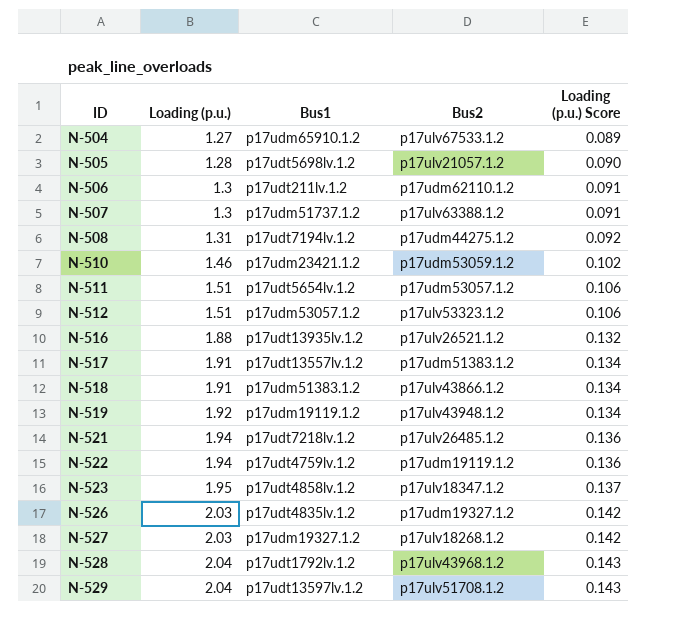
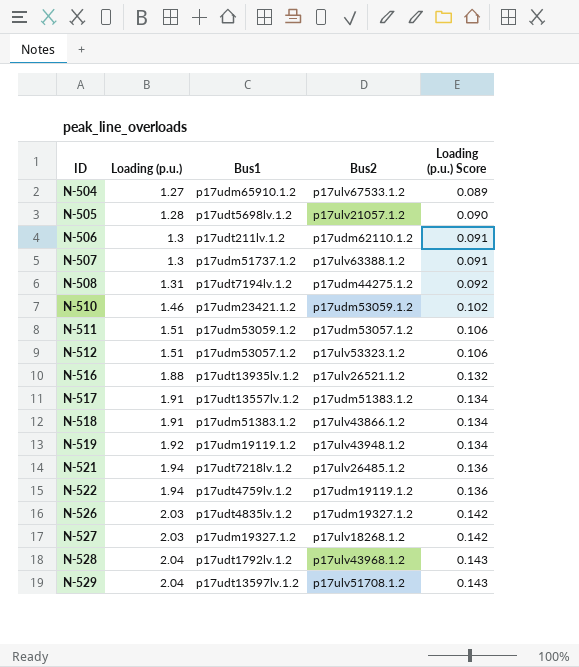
row N-523: 1.95 | p17udt4858lv.1.2 | p17ulv18347.1.2 | 0.137 -> none
N-511 | Bus1: p17udt5654lv.1.2 -> p17udm53059.1.2

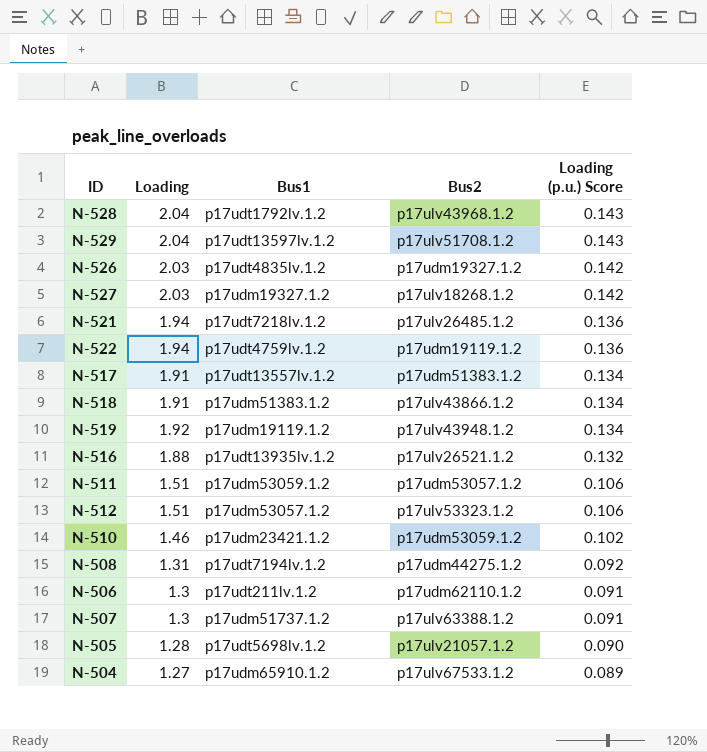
row order: ID ascending -> Loading (p.u.) Score descending
column name: Loading (p.u.) -> Loading

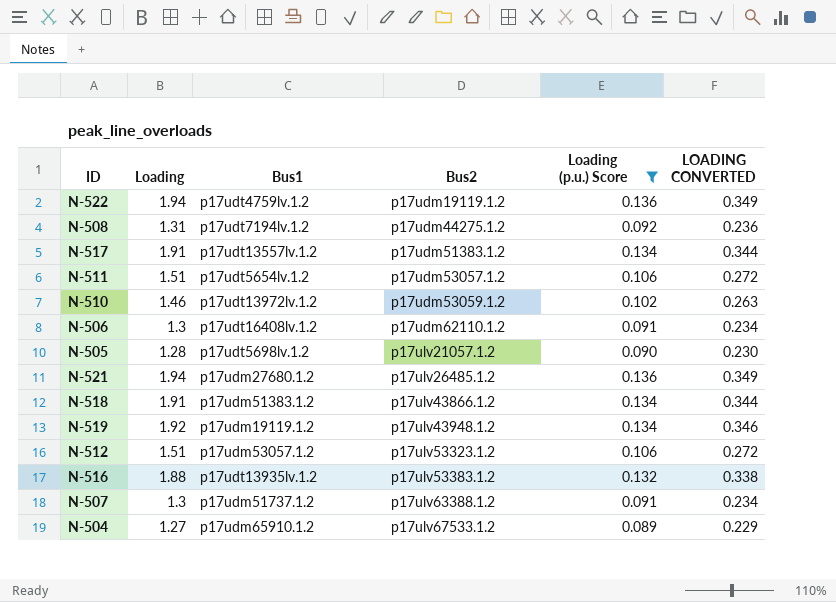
filter: none -> Loading (p.u.) Score <= 0.136
row order: Loading (p.u.) Score descending -> Bus2 ascending
column LOADING CONVERTED | formula: none -> [Loading] * 0.18
N-511 | Bus1: p17udm53059.1.2 -> p17udt5654lv.1.2
N-510 | Bus1: p17udm23421.1.2 -> p17udt13972lv.1.2
N-506 | Bus1: p17udt211lv.1.2 -> p17udt16408lv.1.2
N-521 | Bus1: p17udt7218lv.1.2 -> p17udm27680.1.2
N-516 | Bus2: p17ulv26521.1.2 -> p17ulv53383.1.2

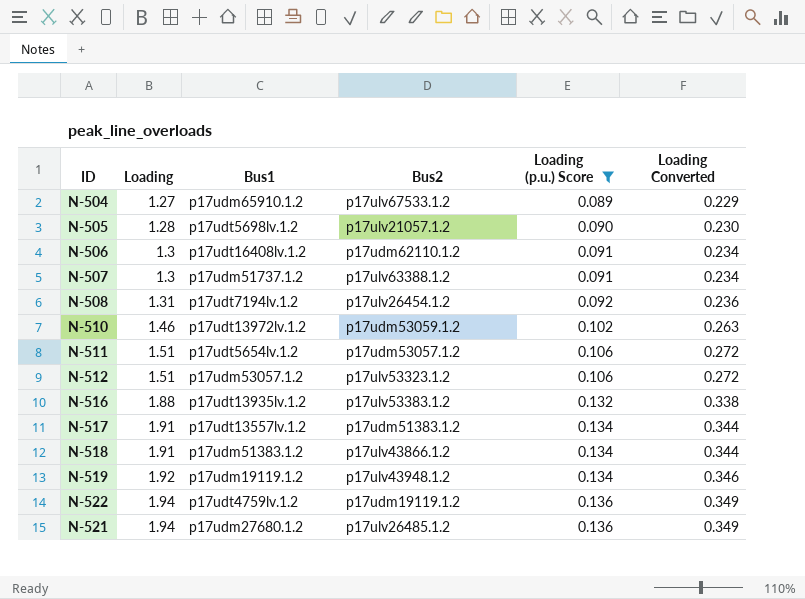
row order: Bus2 ascending -> Loading ascending
column name: LOADING CONVERTED -> Loading Converted
N-508 | Bus2: p17udm44275.1.2 -> p17ulv26454.1.2

